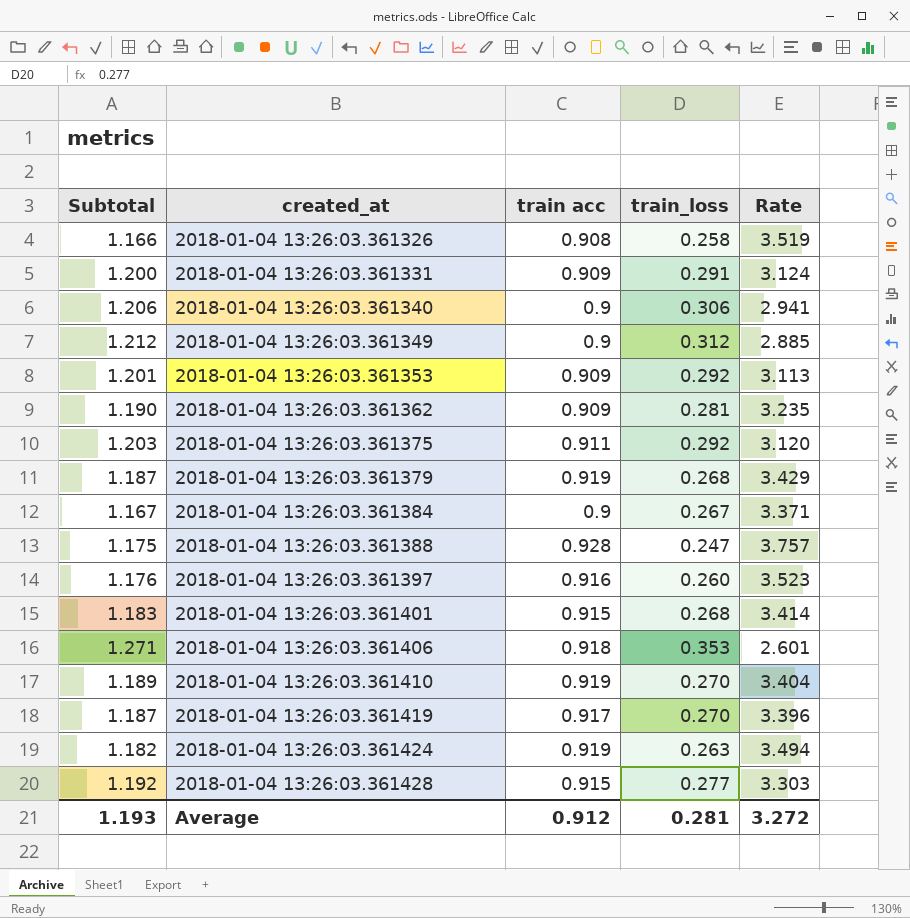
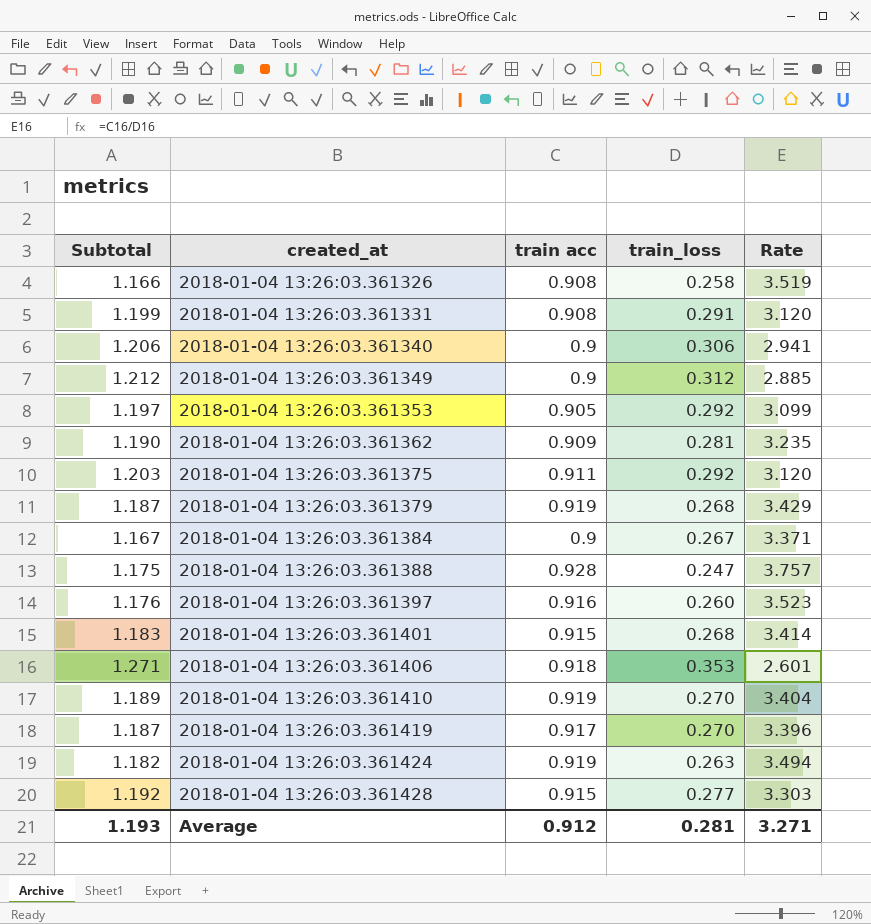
2018-01-04 13:26:03.361331 | Subtotal: 1.200 -> 1.199
2018-01-04 13:26:03.361331 | train acc: 0.909 -> 0.908
2018-01-04 13:26:03.361331 | Rate: 3.124 -> 3.120
2018-01-04 13:26:03.361353 | Subtotal: 1.201 -> 1.197
2018-01-04 13:26:03.361353 | train acc: 0.909 -> 0.905
2018-01-04 13:26:03.361353 | Rate: 3.113 -> 3.099
Average | Rate: 3.272 -> 3.271

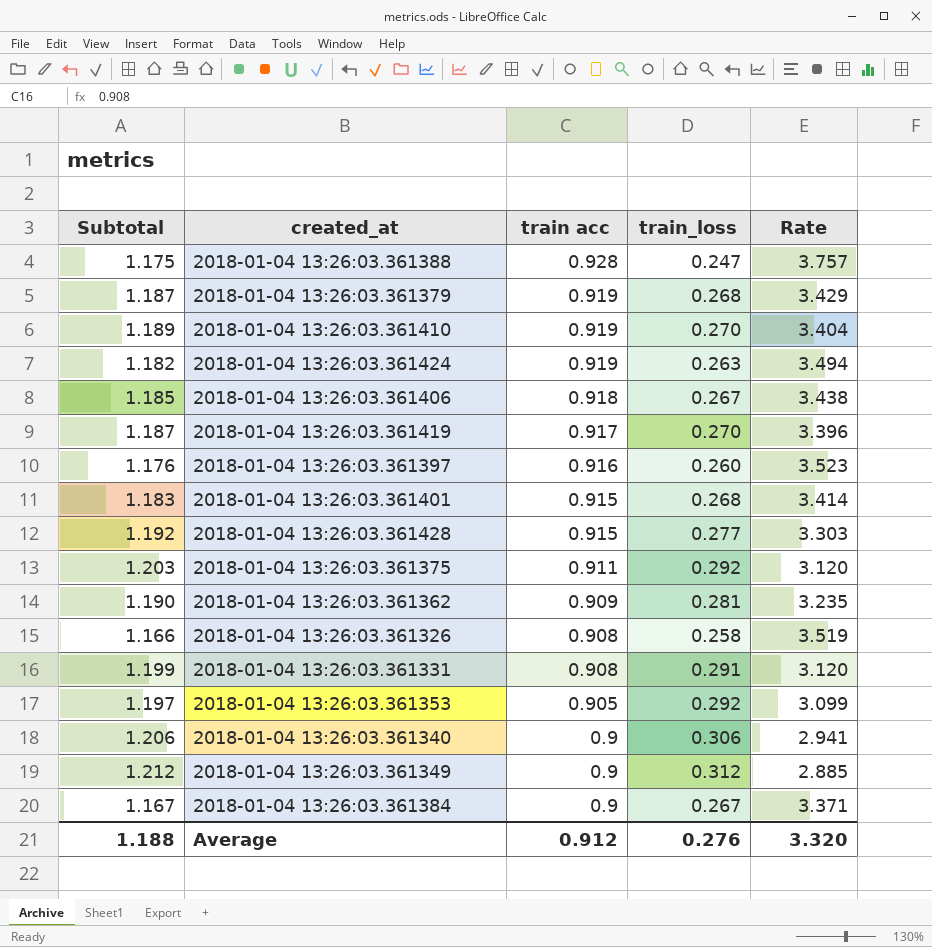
row order: created_at ascending -> train acc descending
2018-01-04 13:26:03.361406 | Subtotal: 1.271 -> 1.185
2018-01-04 13:26:03.361406 | train_loss: 0.353 -> 0.267
2018-01-04 13:26:03.361406 | Rate: 2.601 -> 3.438
Average | Subtotal: 1.193 -> 1.188
Average | train_loss: 0.281 -> 0.276
Average | Rate: 3.271 -> 3.320

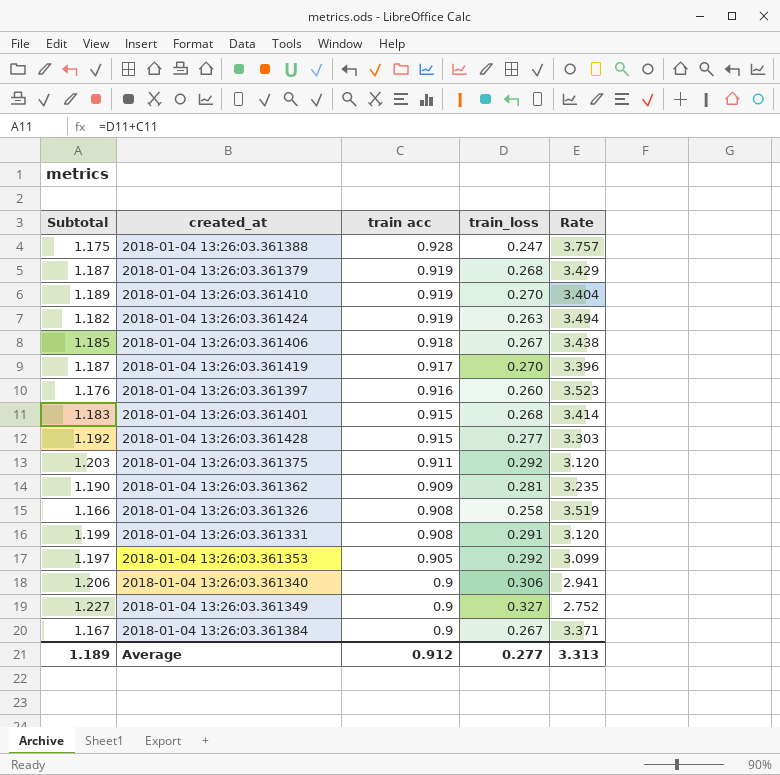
2018-01-04 13:26:03.361349 | Subtotal: 1.212 -> 1.227
2018-01-04 13:26:03.361349 | train_loss: 0.312 -> 0.327
2018-01-04 13:26:03.361349 | Rate: 2.885 -> 2.752
Average | Subtotal: 1.188 -> 1.189
Average | train_loss: 0.276 -> 0.277
Average | Rate: 3.320 -> 3.313

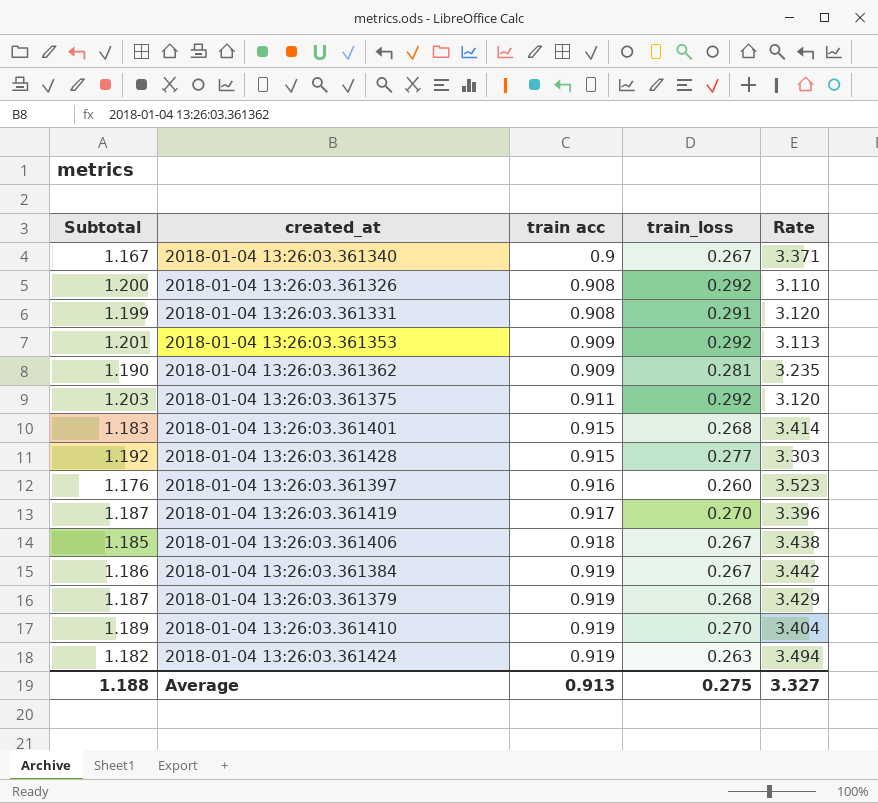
row order: train acc descending -> train acc ascending
row 2018-01-04 13:26:03.361388: 1.175 | 0.928 | 0.247 | 3.757 -> none
row 2018-01-04 13:26:03.361349: 1.227 | 0.9 | 0.327 | 2.752 -> none
2018-01-04 13:26:03.361340 | Subtotal: 1.206 -> 1.167
2018-01-04 13:26:03.361340 | train_loss: 0.306 -> 0.267
2018-01-04 13:26:03.361340 | Rate: 2.941 -> 3.371
2018-01-04 13:26:03.361326 | Subtotal: 1.166 -> 1.200
2018-01-04 13:26:03.361326 | train_loss: 0.258 -> 0.292
2018-01-04 13:26:03.361326 | Rate: 3.519 -> 3.110
2018-01-04 13:26:03.361353 | Subtotal: 1.197 -> 1.201
2018-01-04 13:26:03.361353 | train acc: 0.905 -> 0.909
2018-01-04 13:26:03.361353 | Rate: 3.099 -> 3.113
2018-01-04 13:26:03.361384 | Subtotal: 1.167 -> 1.186
2018-01-04 13:26:03.361384 | train acc: 0.9 -> 0.919
2018-01-04 13:26:03.361384 | Rate: 3.371 -> 3.442
Average | Subtotal: 1.189 -> 1.188
Average | train acc: 0.912 -> 0.913
Average | train_loss: 0.277 -> 0.275
Average | Rate: 3.313 -> 3.327

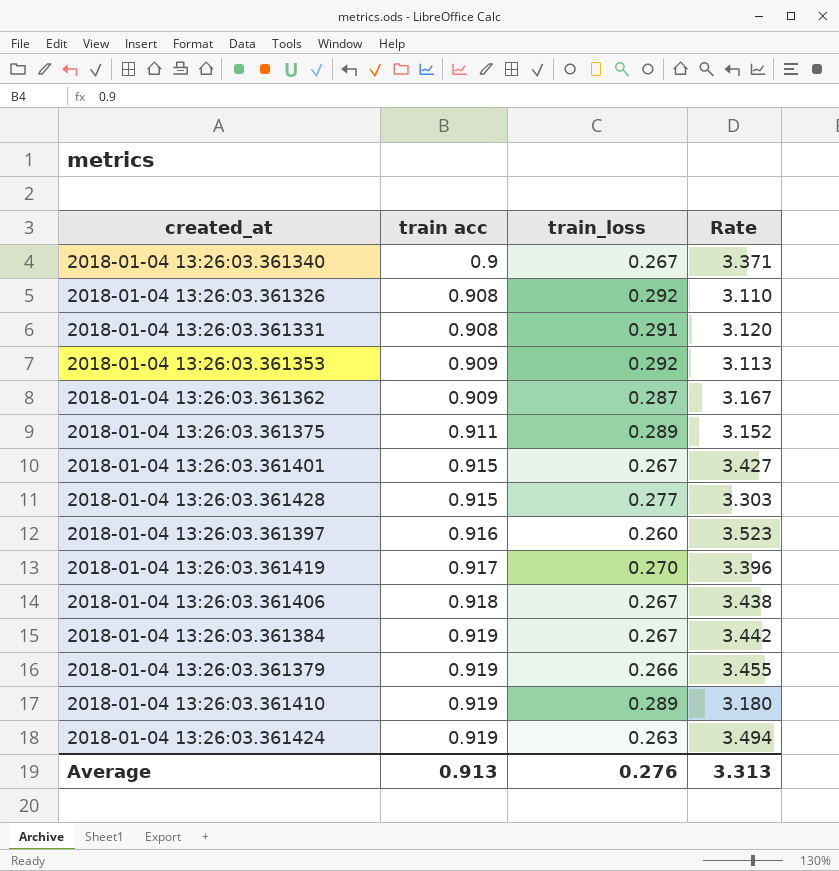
column Subtotal | formula: [train acc] + [train_loss] -> none
2018-01-04 13:26:03.361362 | train_loss: 0.281 -> 0.287
2018-01-04 13:26:03.361362 | Rate: 3.235 -> 3.167
2018-01-04 13:26:03.361375 | train_loss: 0.292 -> 0.289
2018-01-04 13:26:03.361375 | Rate: 3.120 -> 3.152
2018-01-04 13:26:03.361401 | train_loss: 0.268 -> 0.267
2018-01-04 13:26:03.361401 | Rate: 3.414 -> 3.427
2018-01-04 13:26:03.361379 | train_loss: 0.268 -> 0.266
2018-01-04 13:26:03.361379 | Rate: 3.429 -> 3.455
2018-01-04 13:26:03.361410 | train_loss: 0.270 -> 0.289
2018-01-04 13:26:03.361410 | Rate: 3.404 -> 3.180
Average | train_loss: 0.275 -> 0.276
Average | Rate: 3.327 -> 3.313

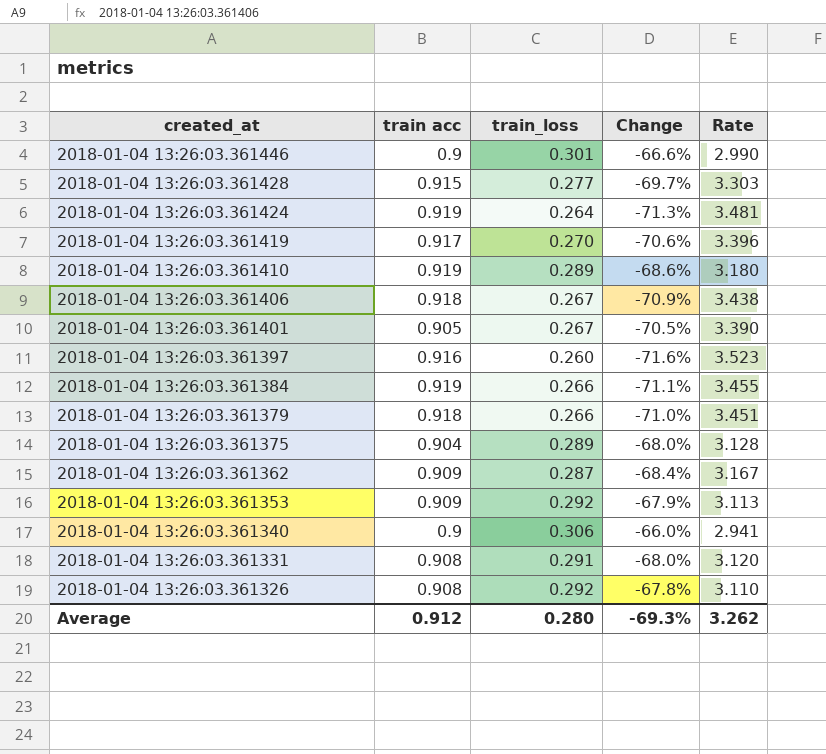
row order: train acc ascending -> created_at descending
column Change | formula: none -> ([train_loss] - [train acc]) / [train acc]
row 2018-01-04 13:26:03.361446: none -> 0.9 | 0.301 | -66.6% | 2.990
2018-01-04 13:26:03.361424 | train_loss: 0.263 -> 0.264
2018-01-04 13:26:03.361424 | Rate: 3.494 -> 3.481
2018-01-04 13:26:03.361401 | train acc: 0.915 -> 0.905
2018-01-04 13:26:03.361401 | Rate: 3.427 -> 3.390
2018-01-04 13:26:03.361384 | train_loss: 0.267 -> 0.266
2018-01-04 13:26:03.361384 | Rate: 3.442 -> 3.455
2018-01-04 13:26:03.361379 | train acc: 0.919 -> 0.918
2018-01-04 13:26:03.361379 | Rate: 3.455 -> 3.451
2018-01-04 13:26:03.361375 | train acc: 0.911 -> 0.904
2018-01-04 13:26:03.361375 | Rate: 3.152 -> 3.128
2018-01-04 13:26:03.361340 | train_loss: 0.267 -> 0.306
2018-01-04 13:26:03.361340 | Rate: 3.371 -> 2.941
Average | train acc: 0.913 -> 0.912
Average | train_loss: 0.276 -> 0.280
Average | Rate: 3.313 -> 3.262

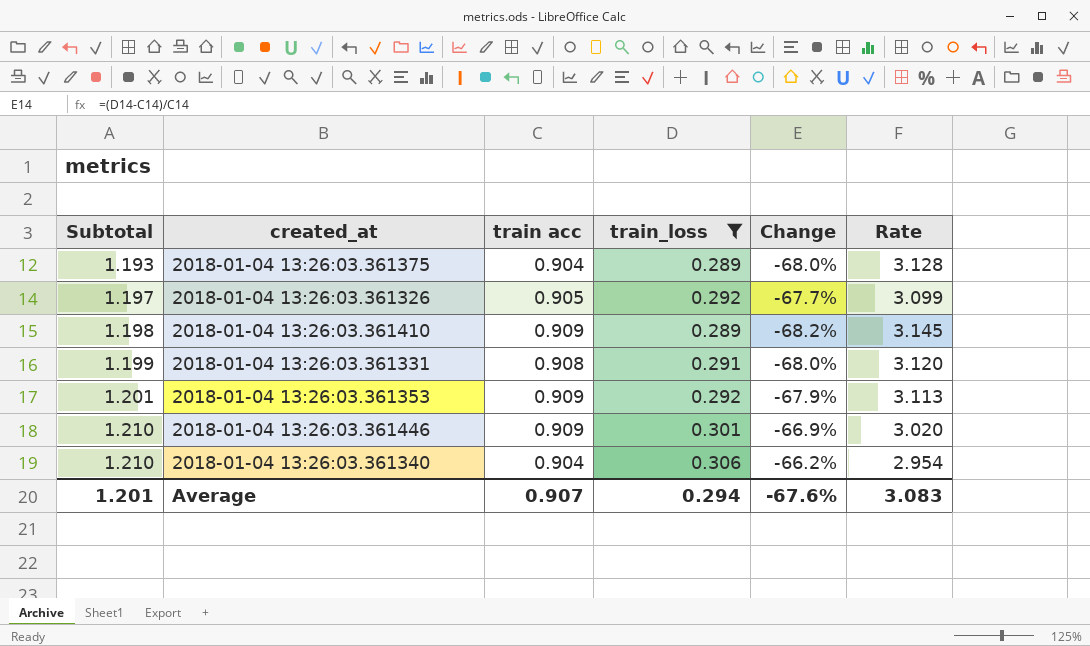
filter: none -> train_loss >= 0.289
row order: created_at descending -> Subtotal ascending
column Subtotal | formula: none -> [train acc] + [train_loss]
2018-01-04 13:26:03.361326 | train acc: 0.908 -> 0.905
2018-01-04 13:26:03.361326 | Change: -67.8% -> -67.7%
2018-01-04 13:26:03.361326 | Rate: 3.110 -> 3.099
2018-01-04 13:26:03.361410 | train acc: 0.919 -> 0.909
2018-01-04 13:26:03.361410 | Change: -68.6% -> -68.2%
2018-01-04 13:26:03.361410 | Rate: 3.180 -> 3.145
2018-01-04 13:26:03.361446 | train acc: 0.9 -> 0.909
2018-01-04 13:26:03.361446 | Change: -66.6% -> -66.9%
2018-01-04 13:26:03.361446 | Rate: 2.990 -> 3.020
2018-01-04 13:26:03.361340 | train acc: 0.9 -> 0.904
2018-01-04 13:26:03.361340 | Change: -66.0% -> -66.2%
2018-01-04 13:26:03.361340 | Rate: 2.941 -> 2.954
Average | train acc: 0.912 -> 0.907
Average | train_loss: 0.280 -> 0.294
Average | Change: -69.3% -> -67.6%
Average | Rate: 3.262 -> 3.083

